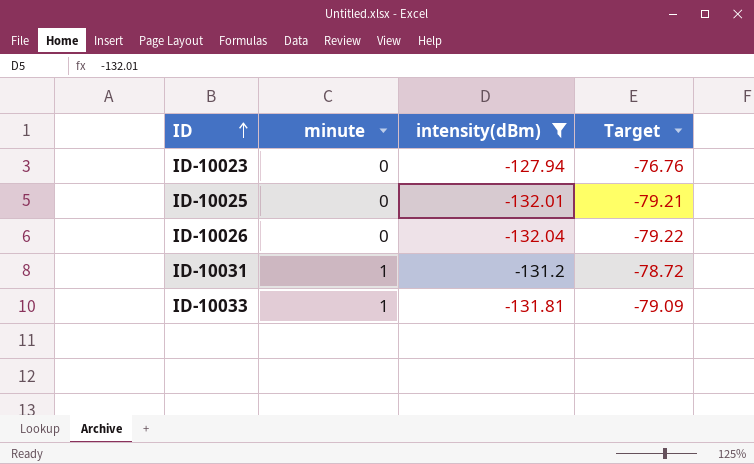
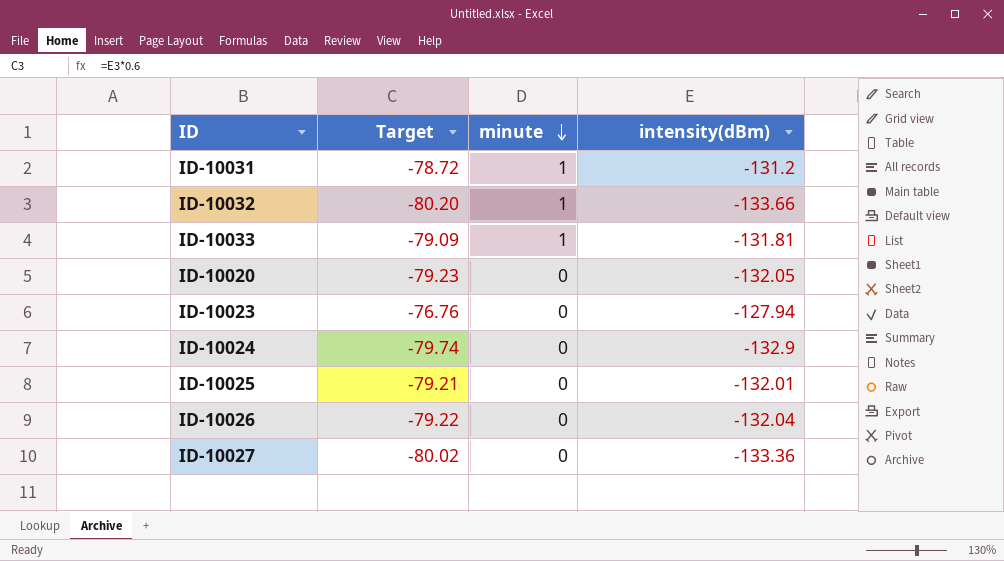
filter: intensity(dBm) >= -132.04 -> none
row order: ID ascending -> minute descending
column Target | position: 4 -> 2

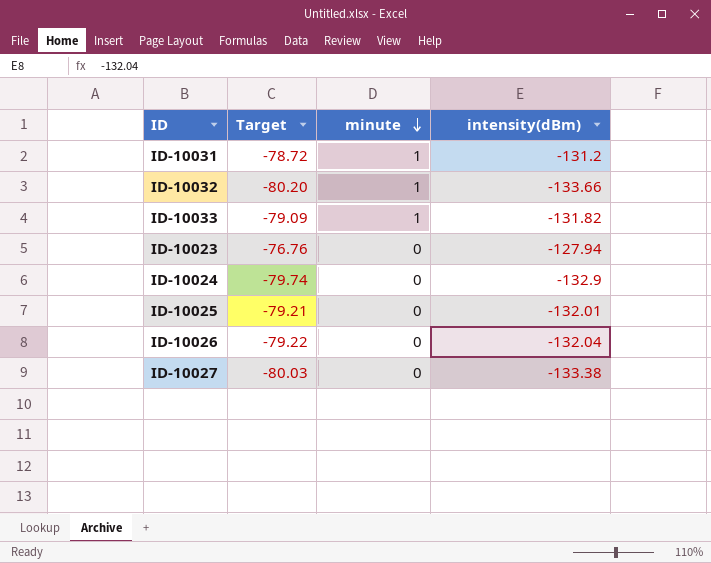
row ID-10020: -79.23 | 0 | -132.05 -> none
ID-10033 | intensity(dBm): -131.81 -> -131.82
ID-10027 | Target: -80.02 -> -80.03
ID-10027 | intensity(dBm): -133.36 -> -133.38

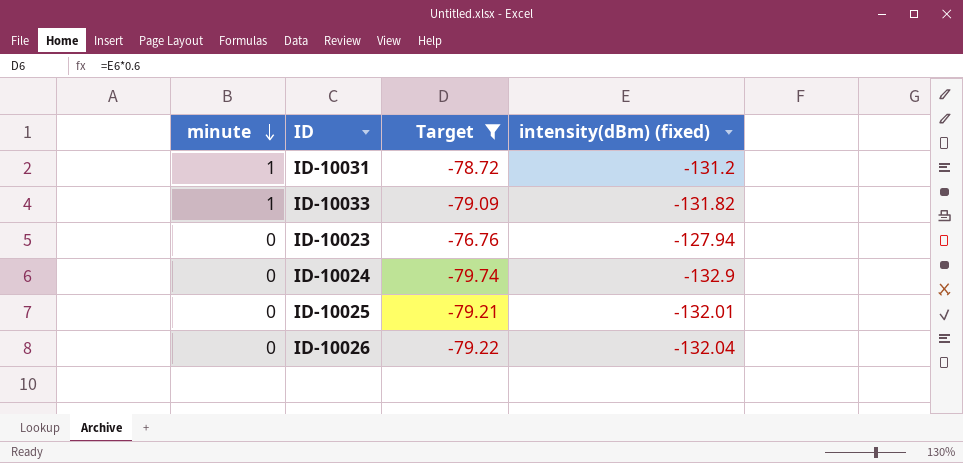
filter: none -> Target >= -79.74
column minute | position: 3 -> 1
column name: intensity(dBm) -> intensity(dBm) (fixed)

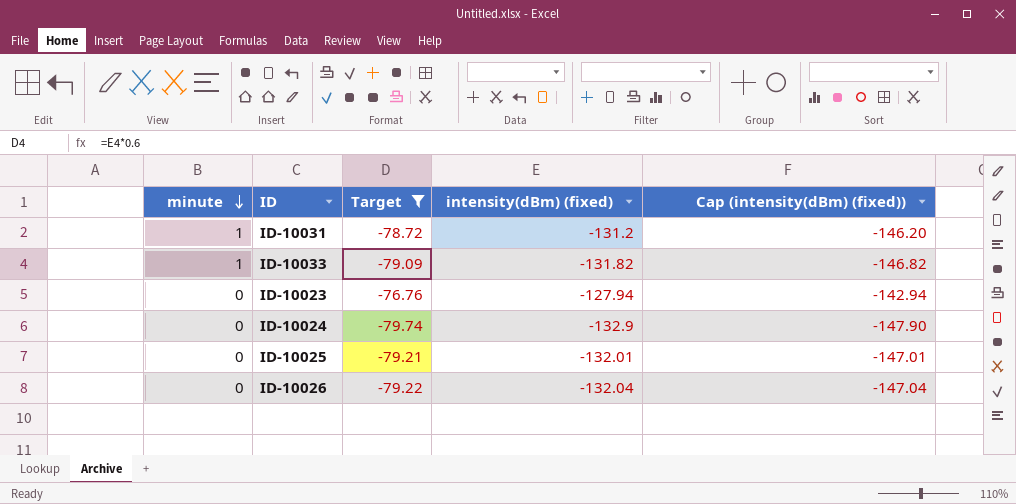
column Cap (intensity(dBm) (fixed)) | formula: none -> [intensity(dBm) (fixed)] - 15

